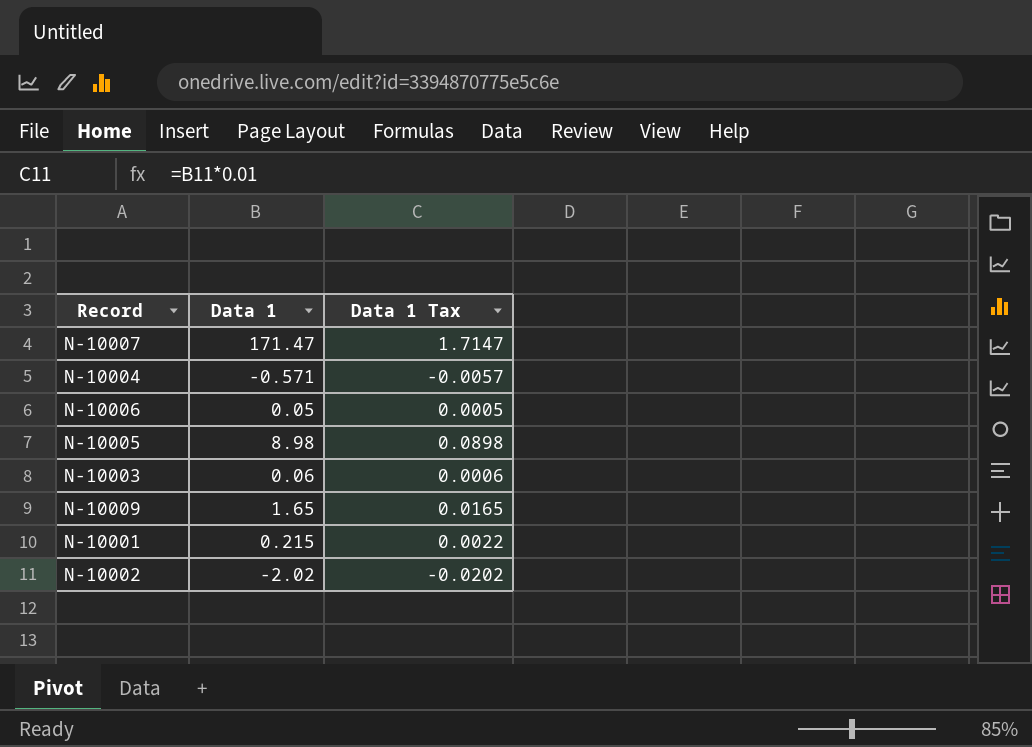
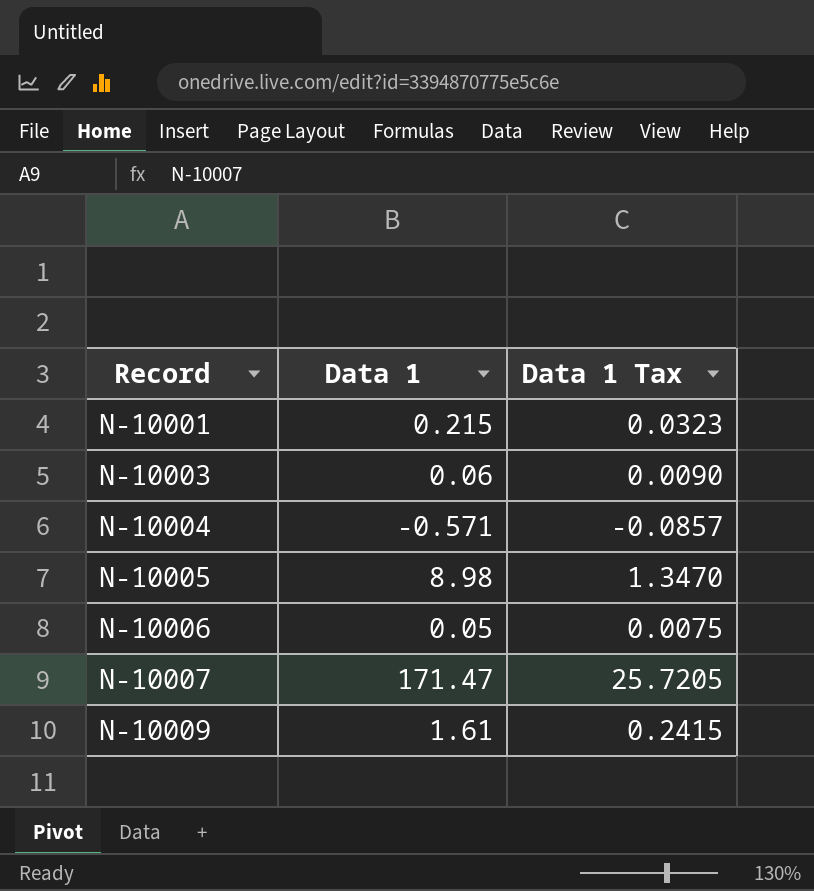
row order: none -> Record ascending
column Data 1 Tax | formula: [Data 1] * 0.01 -> [Data 1] * 0.15
row N-10002: -2.02 | -0.0202 -> none
N-10009 | Data 1: 1.65 -> 1.61

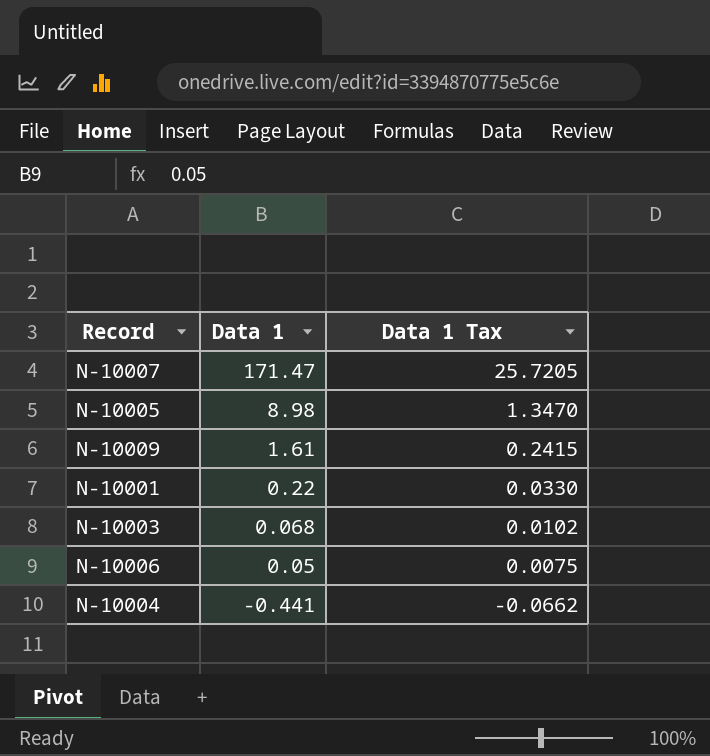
row order: Record ascending -> Data 1 descending
N-10001 | Data 1: 0.215 -> 0.22
N-10001 | Data 1 Tax: 0.0323 -> 0.0330
N-10003 | Data 1: 0.06 -> 0.068
N-10003 | Data 1 Tax: 0.0090 -> 0.0102
N-10004 | Data 1: -0.571 -> -0.441
N-10004 | Data 1 Tax: -0.0857 -> -0.0662

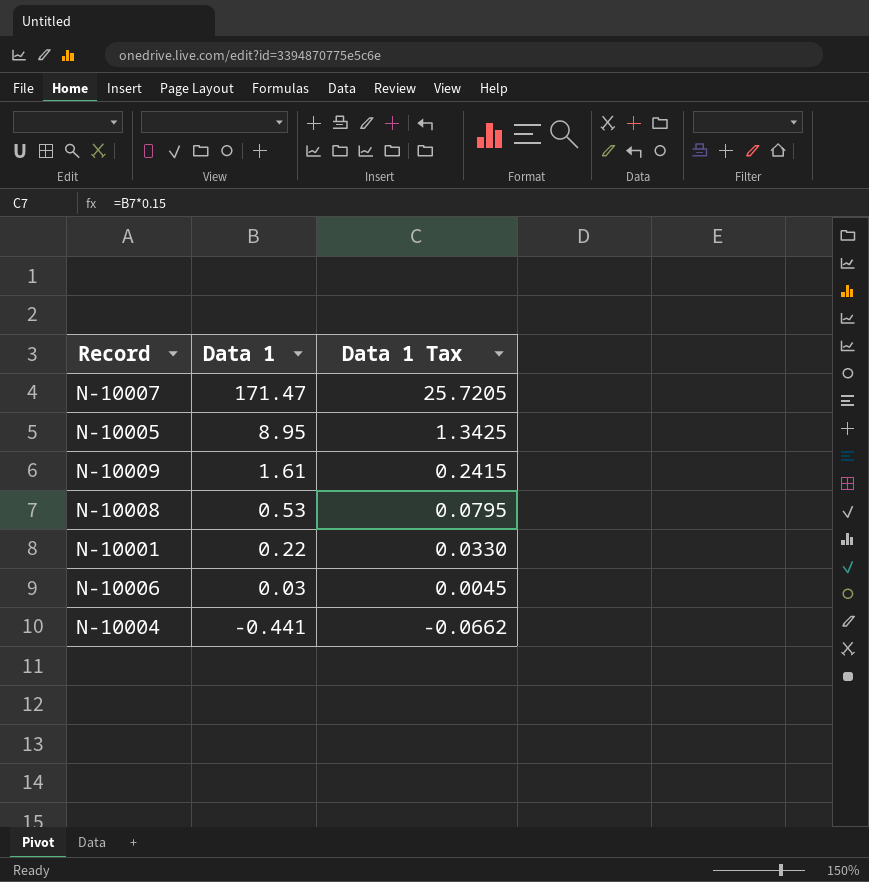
row N-10003: 0.068 | 0.0102 -> none
N-10005 | Data 1: 8.98 -> 8.95
N-10005 | Data 1 Tax: 1.3470 -> 1.3425
row N-10008: none -> 0.53 | 0.0795
N-10006 | Data 1: 0.05 -> 0.03
N-10006 | Data 1 Tax: 0.0075 -> 0.0045

